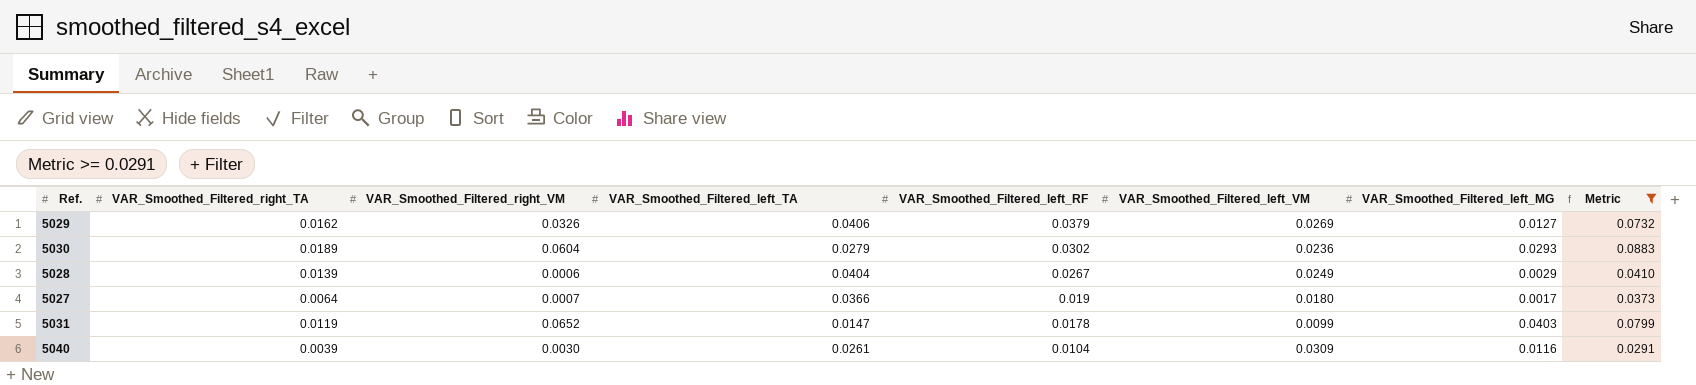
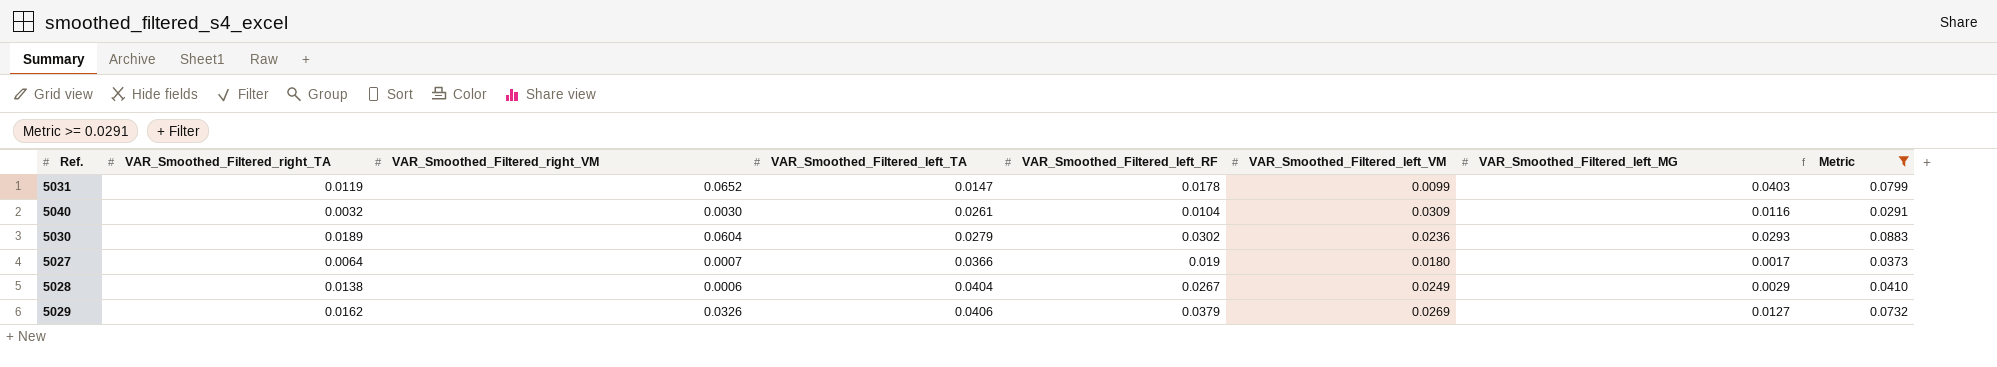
row order: VAR_Smoothed_Filtered_left_RF descending -> VAR_Smoothed_Filtered_left_TA ascending
5040 | VAR_Smoothed_Filtered_right_TA: 0.0039 -> 0.0032
5028 | VAR_Smoothed_Filtered_right_TA: 0.0139 -> 0.0138

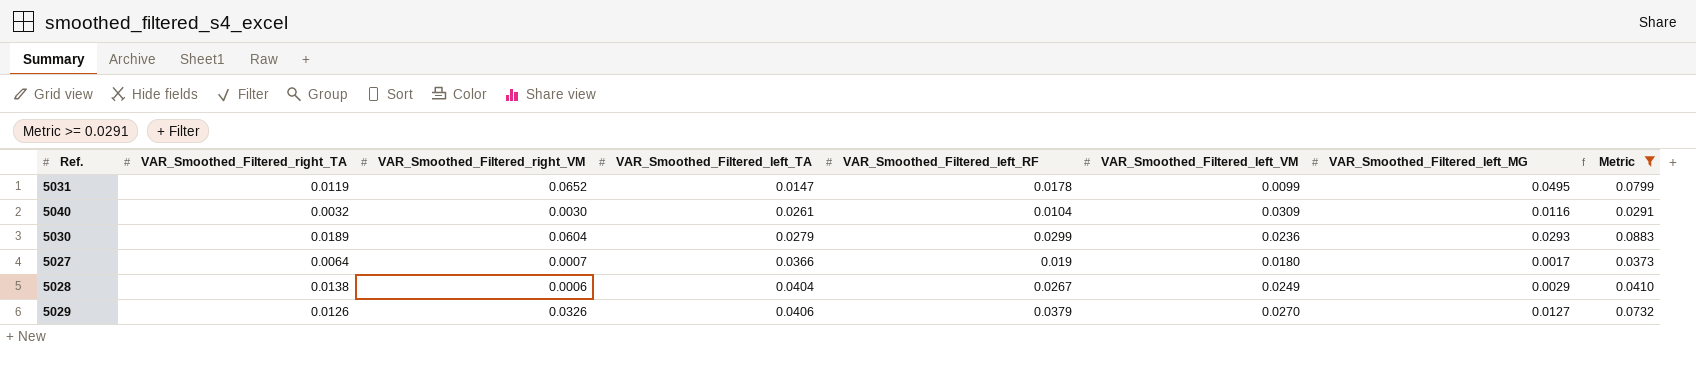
5031 | VAR_Smoothed_Filtered_left_MG: 0.0403 -> 0.0495
5030 | VAR_Smoothed_Filtered_left_RF: 0.0302 -> 0.0299
5029 | VAR_Smoothed_Filtered_right_TA: 0.0162 -> 0.0126
5029 | VAR_Smoothed_Filtered_left_VM: 0.0269 -> 0.0270

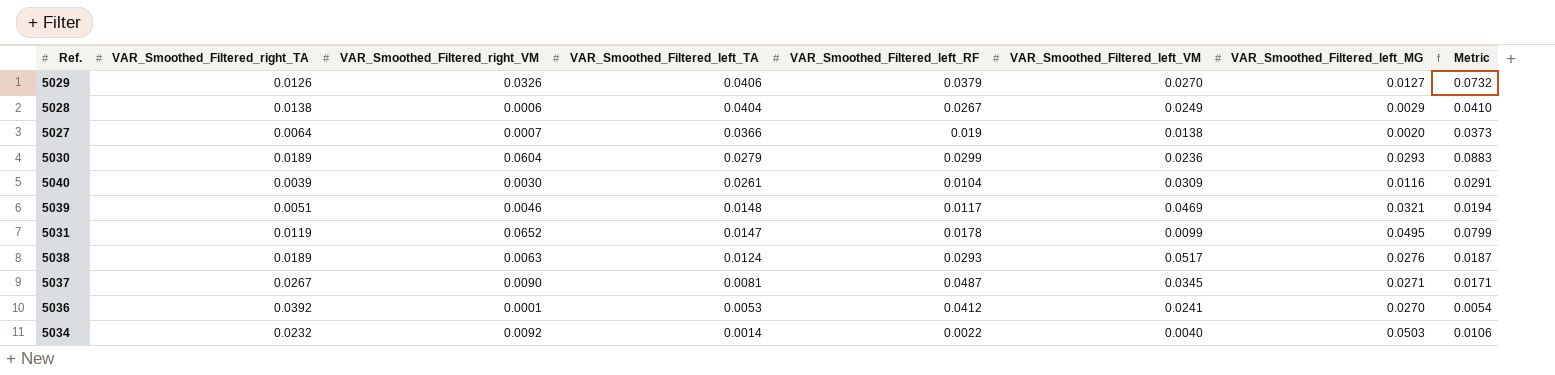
filter: Metric >= 0.0291 -> none
row order: VAR_Smoothed_Filtered_left_TA ascending -> VAR_Smoothed_Filtered_left_TA descending
5027 | VAR_Smoothed_Filtered_left_VM: 0.0180 -> 0.0138
5027 | VAR_Smoothed_Filtered_left_MG: 0.0017 -> 0.0020
5040 | VAR_Smoothed_Filtered_right_TA: 0.0032 -> 0.0039

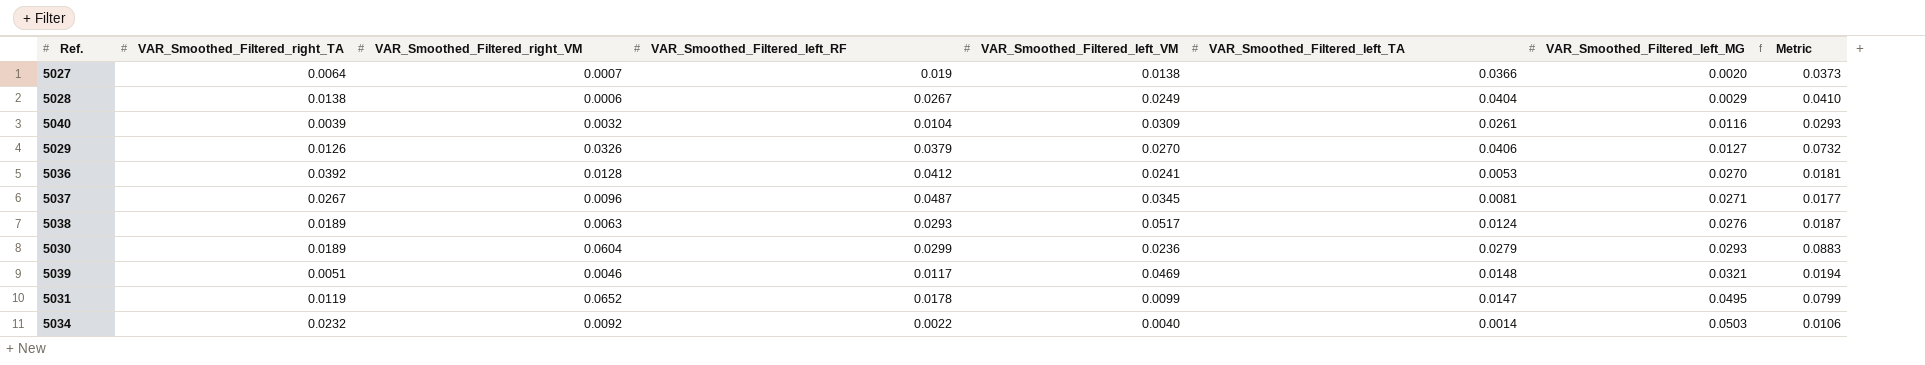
row order: VAR_Smoothed_Filtered_left_TA descending -> VAR_Smoothed_Filtered_left_MG ascending
column VAR_Smoothed_Filtered_left_TA | position: 4 -> 6
5040 | VAR_Smoothed_Filtered_right_VM: 0.0030 -> 0.0032
5040 | Metric: 0.0291 -> 0.0293
5036 | VAR_Smoothed_Filtered_right_VM: 0.0001 -> 0.0128
5036 | Metric: 0.0054 -> 0.0181
5037 | VAR_Smoothed_Filtered_right_VM: 0.0090 -> 0.0096
5037 | Metric: 0.0171 -> 0.0177

